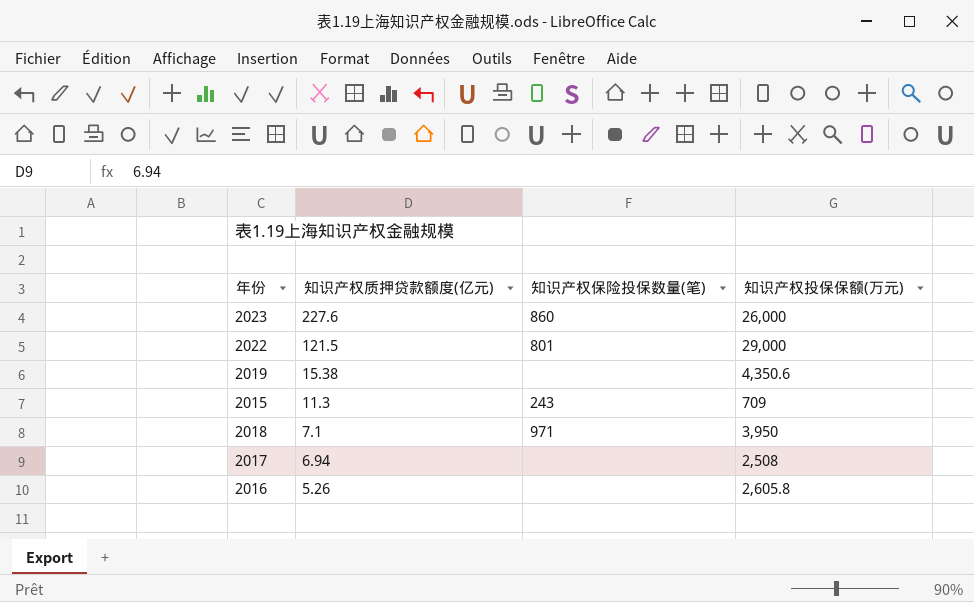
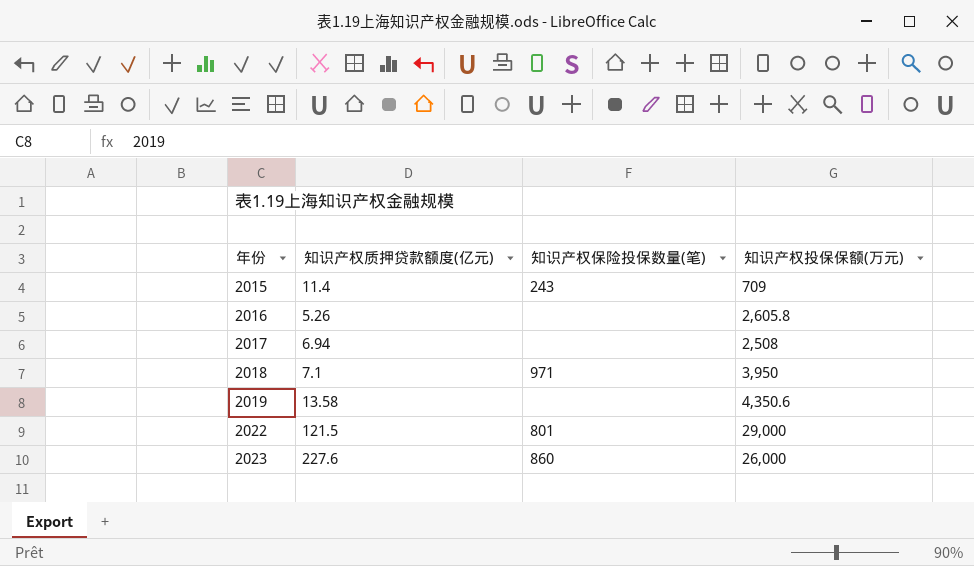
row order: 知识产权质押贷款额度(亿元) descending -> 年份 ascending
2015 | 知识产权质押贷款额度(亿元): 11.3 -> 11.4
2019 | 知识产权质押贷款额度(亿元): 15.38 -> 13.58

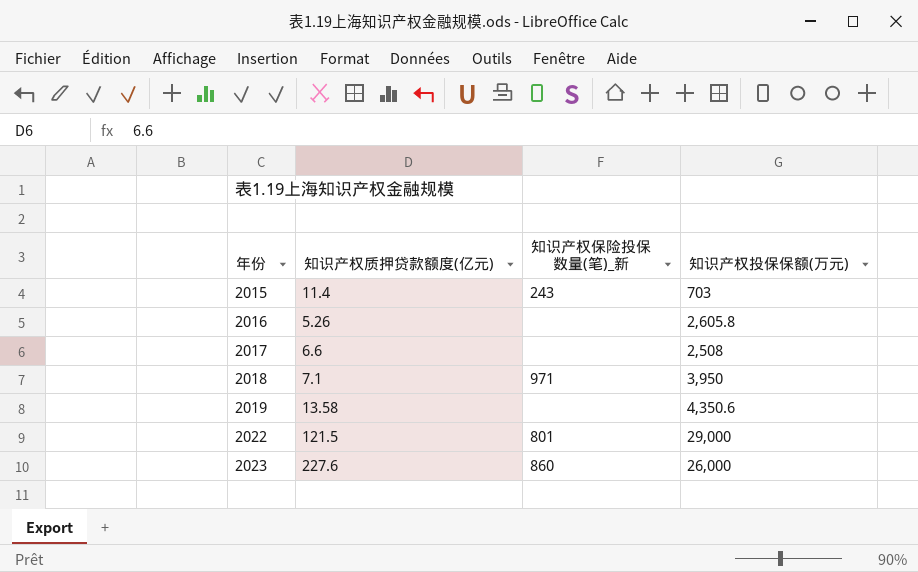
column name: 知识产权保险投保数量(笔) -> 知识产权保险投保数量(笔)_新
2015 | 知识产权投保保额(万元): 709 -> 703
2017 | 知识产权质押贷款额度(亿元): 6.94 -> 6.6

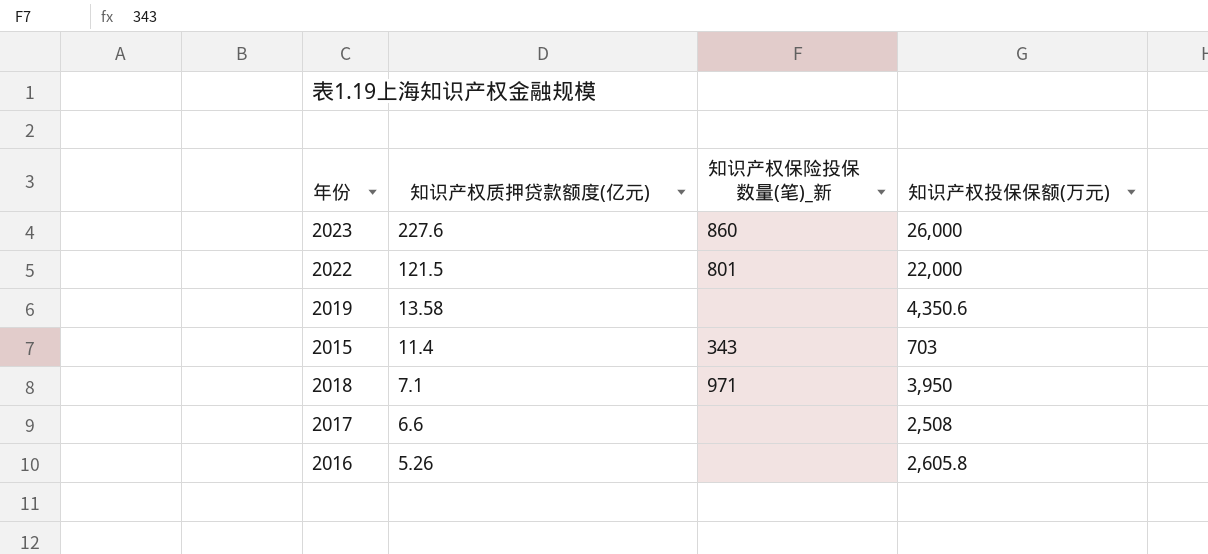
row order: 年份 ascending -> 知识产权质押贷款额度(亿元) descending
2022 | 知识产权投保保额(万元): 29,000 -> 22,000
2015 | 知识产权保险投保数量(笔)_新: 243 -> 343

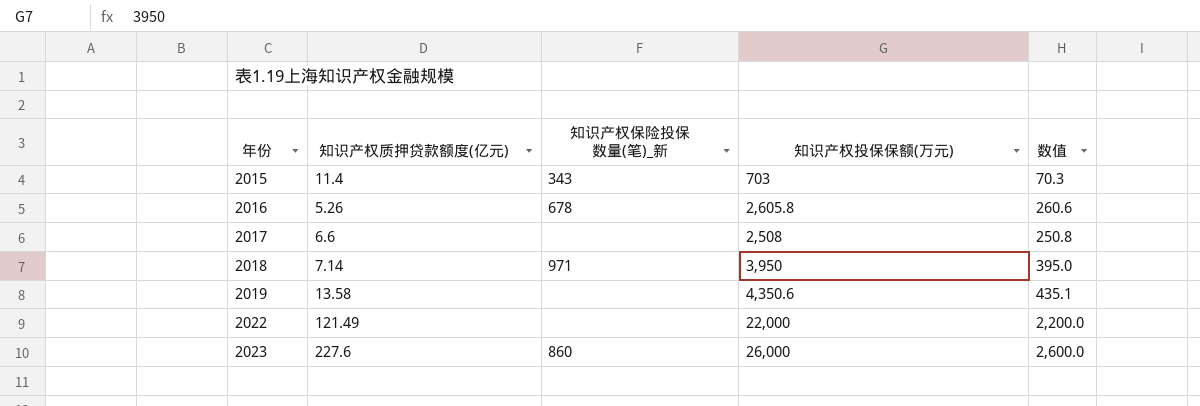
row order: 知识产权质押贷款额度(亿元) descending -> 年份 ascending
column 数值 | formula: none -> [知识产权投保保额(万元)] * 0.1
2016 | 知识产权保险投保数量(笔)_新: none -> 678
2018 | 知识产权质押贷款额度(亿元): 7.1 -> 7.14
2022 | 知识产权质押贷款额度(亿元): 121.5 -> 121.49
2022 | 知识产权保险投保数量(笔)_新: 801 -> none

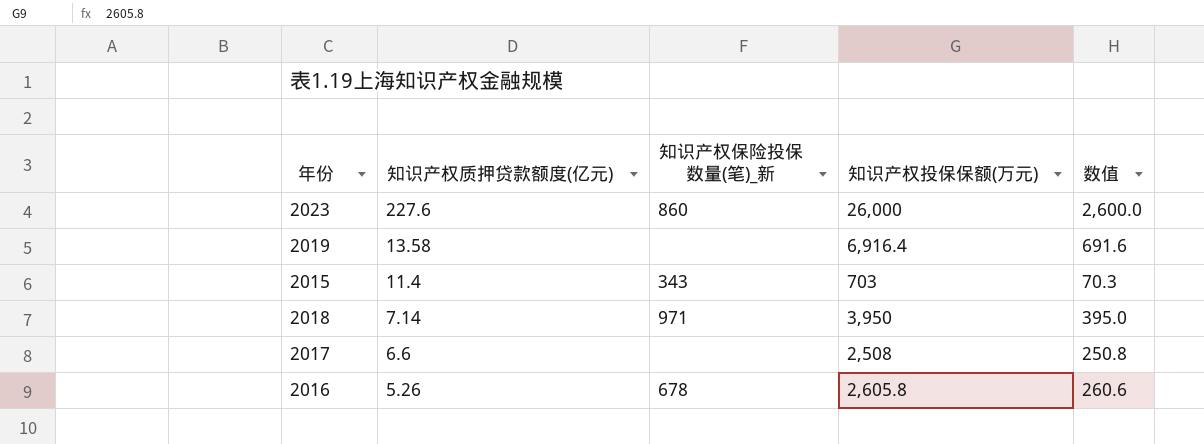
row order: 年份 ascending -> 知识产权质押贷款额度(亿元) descending
row 2022: 121.49 | none | 22,000 | 2,200.0 -> none
2019 | 知识产权投保保额(万元): 4,350.6 -> 6,916.4
2019 | 数值: 435.1 -> 691.6

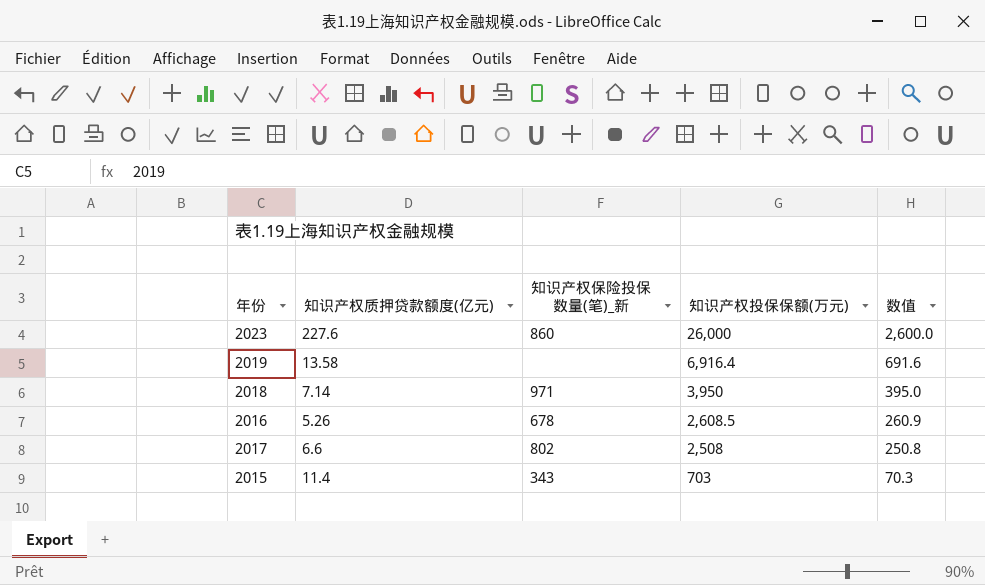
row order: 知识产权质押贷款额度(亿元) descending -> 知识产权投保保额(万元) descending
2016 | 知识产权投保保额(万元): 2,605.8 -> 2,608.5
2016 | 数值: 260.6 -> 260.9
2017 | 知识产权保险投保数量(笔)_新: none -> 802

